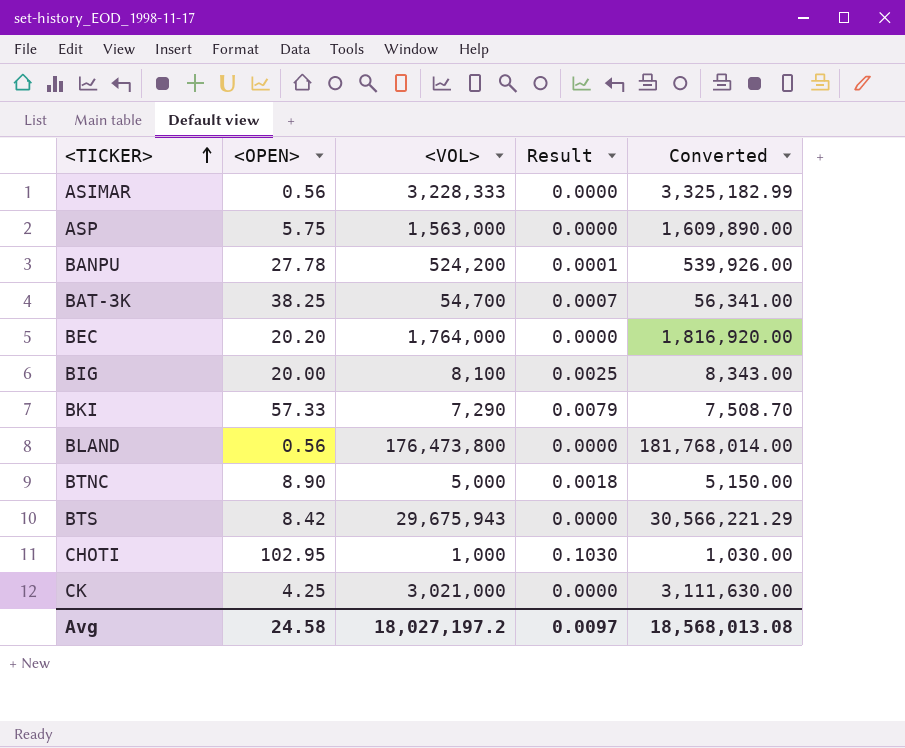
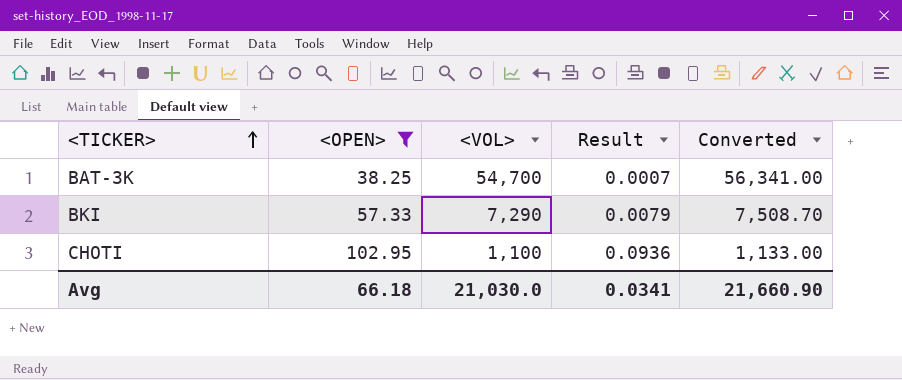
filter: none -> <OPEN> >= 38.25
CHOTI | <VOL>: 1,000 -> 1,100
CHOTI | Result: 0.1030 -> 0.0936
CHOTI | Converted: 1,030.00 -> 1,133.00
Avg | <OPEN>: 24.58 -> 66.18
Avg | <VOL>: 18,027,197.2 -> 21,030.0
Avg | Result: 0.0097 -> 0.0341
Avg | Converted: 18,568,013.08 -> 21,660.90

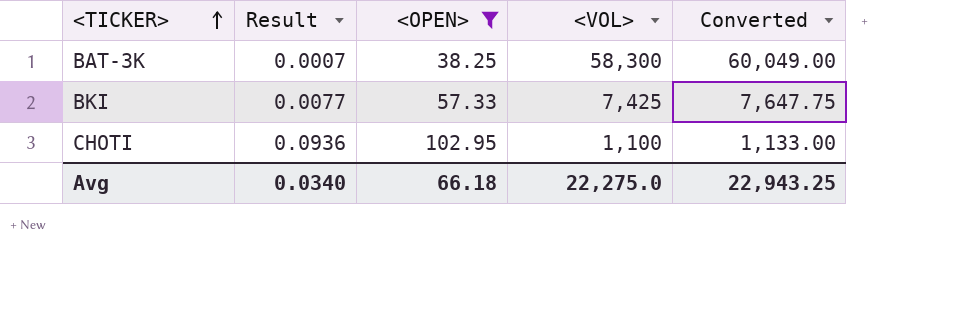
column Result | position: 4 -> 2
BAT-3K | <VOL>: 54,700 -> 58,300
BAT-3K | Converted: 56,341.00 -> 60,049.00
BKI | Result: 0.0079 -> 0.0077
BKI | <VOL>: 7,290 -> 7,425
BKI | Converted: 7,508.70 -> 7,647.75
Avg | Result: 0.0341 -> 0.0340
Avg | <VOL>: 21,030.0 -> 22,275.0
Avg | Converted: 21,660.90 -> 22,943.25

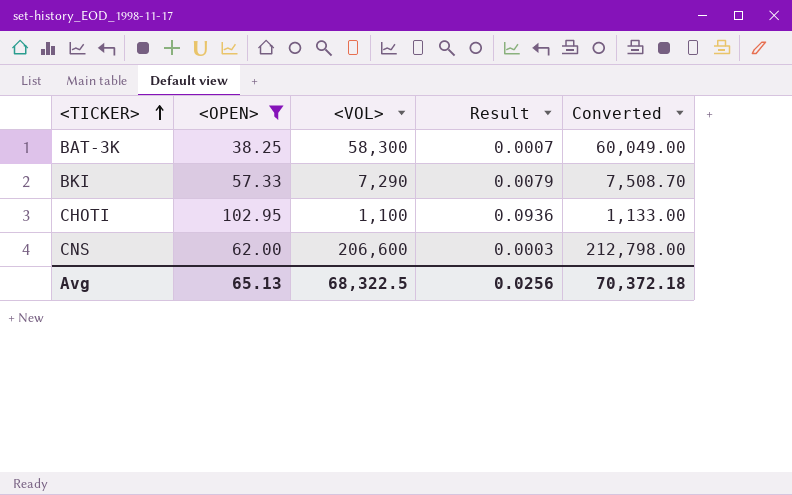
column Result | position: 2 -> 4
BKI | <VOL>: 7,425 -> 7,290
BKI | Result: 0.0077 -> 0.0079
BKI | Converted: 7,647.75 -> 7,508.70
row CNS: none -> 62.00 | 206,600 | 0.0003 | 212,798.00
Avg | <OPEN>: 66.18 -> 65.13
Avg | <VOL>: 22,275.0 -> 68,322.5
Avg | Result: 0.0340 -> 0.0256
Avg | Converted: 22,943.25 -> 70,372.18

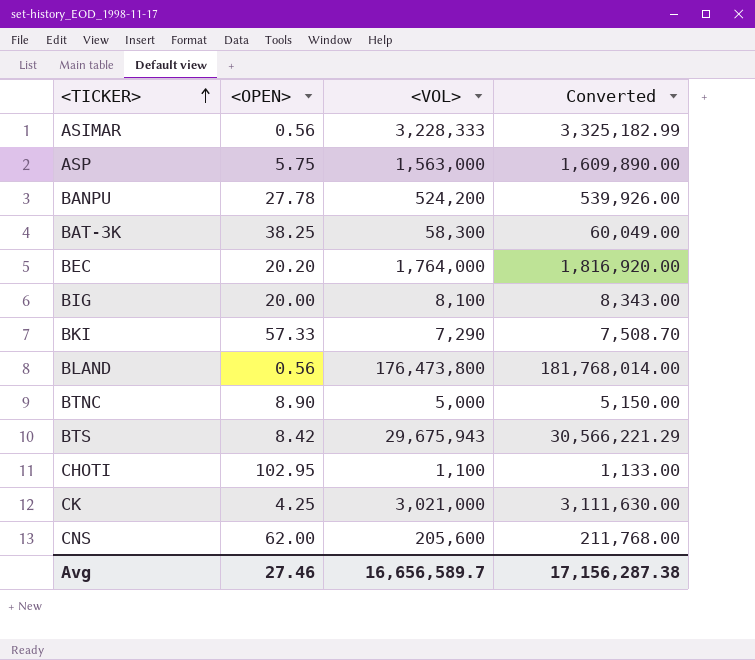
filter: <OPEN> >= 38.25 -> none
column Result | formula: [<OPEN>] / [<VOL>] -> none
CNS | <VOL>: 206,600 -> 205,600
CNS | Converted: 212,798.00 -> 211,768.00
Avg | <OPEN>: 65.13 -> 27.46
Avg | <VOL>: 68,322.5 -> 16,656,589.7
Avg | Converted: 70,372.18 -> 17,156,287.38

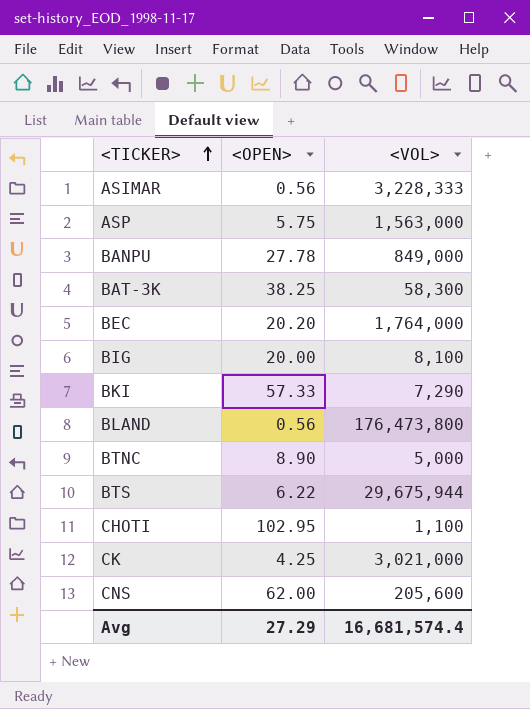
column Converted | formula: [<VOL>] * 1.03 -> none
BANPU | <VOL>: 524,200 -> 849,000
BTS | <OPEN>: 8.42 -> 6.22
BTS | <VOL>: 29,675,943 -> 29,675,944
Avg | <OPEN>: 27.46 -> 27.29
Avg | <VOL>: 16,656,589.7 -> 16,681,574.4

